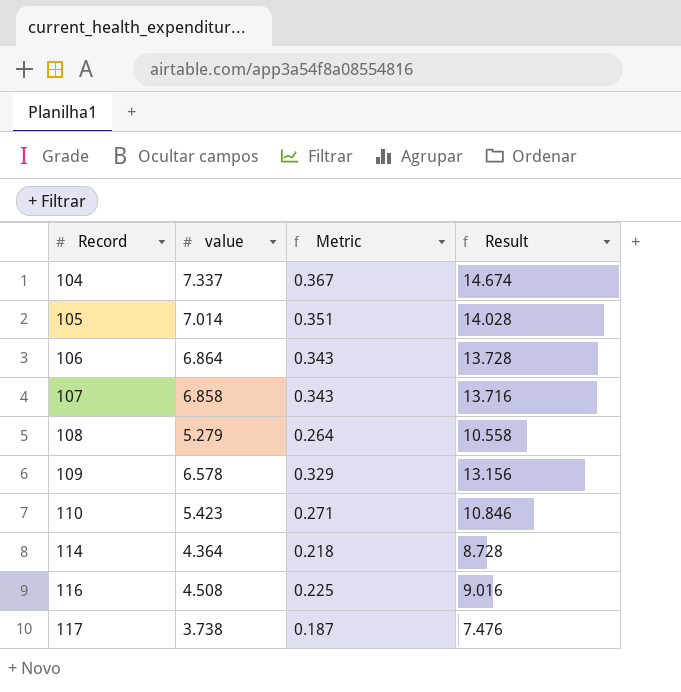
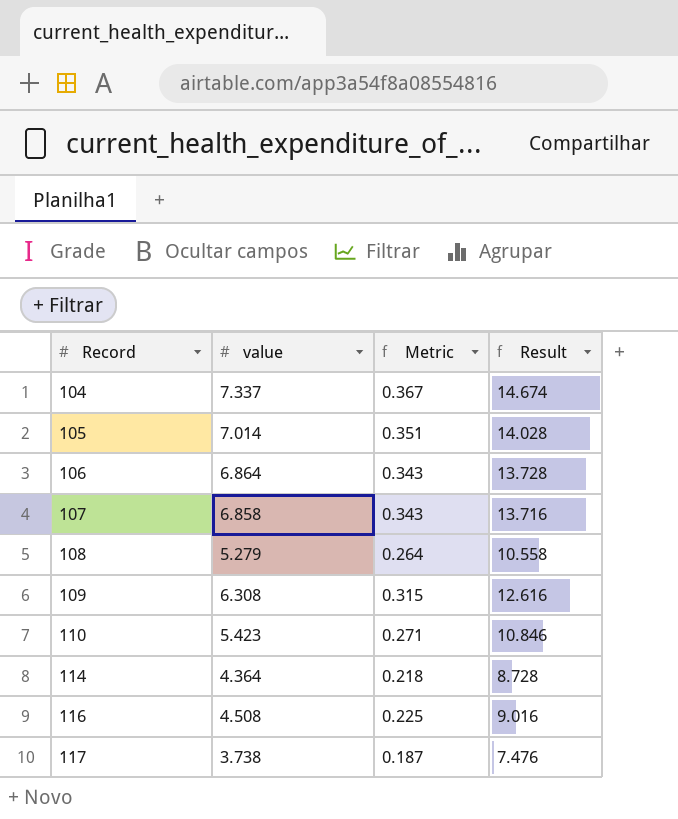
109 | value: 6.578 -> 6.308
109 | Metric: 0.329 -> 0.315
109 | Result: 13.156 -> 12.616

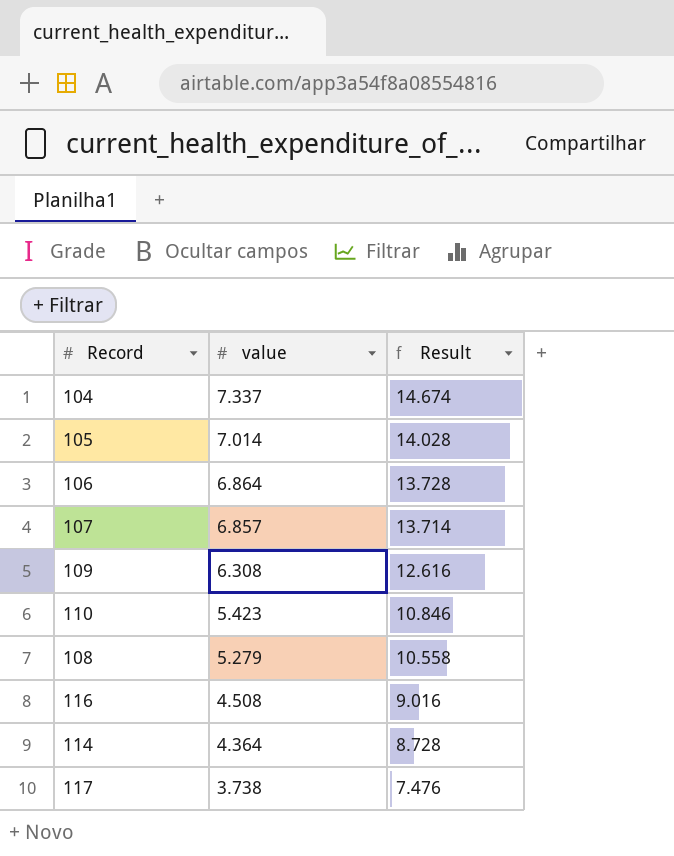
row order: Record ascending -> value descending
column Metric | formula: [value] * 0.05 -> none
107 | value: 6.858 -> 6.857
107 | Result: 13.716 -> 13.714

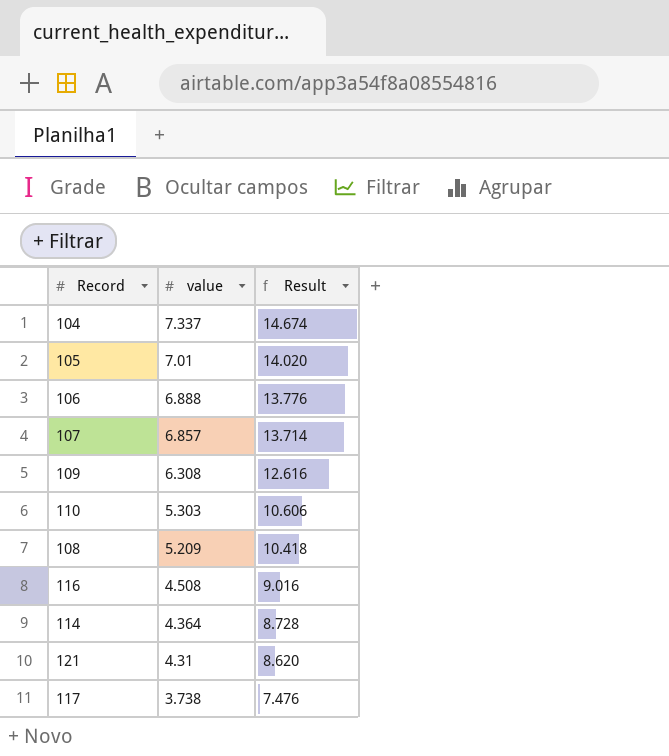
105 | value: 7.014 -> 7.01
105 | Result: 14.028 -> 14.020
106 | value: 6.864 -> 6.888
106 | Result: 13.728 -> 13.776
110 | value: 5.423 -> 5.303
110 | Result: 10.846 -> 10.606
108 | value: 5.279 -> 5.209
108 | Result: 10.558 -> 10.418
row 121: none -> 4.31 | 8.620

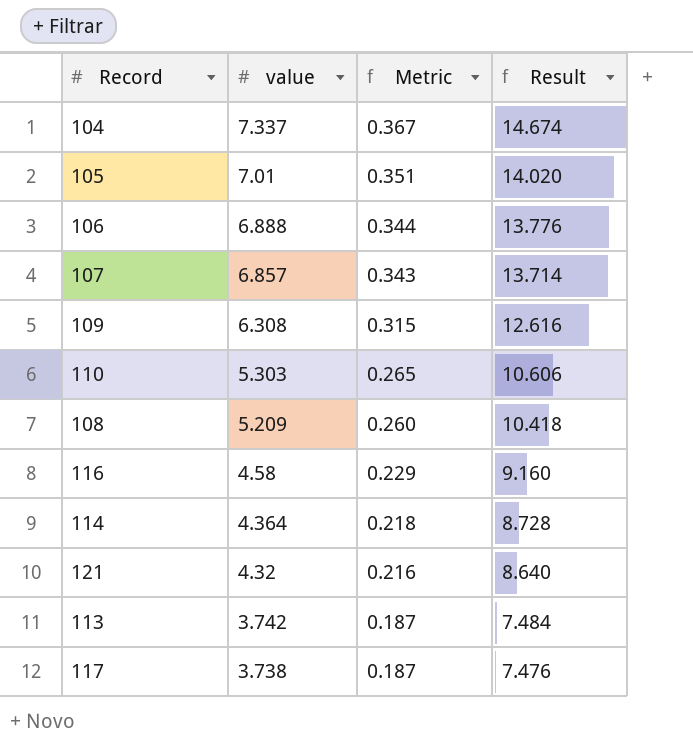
column Metric | formula: none -> [value] * 0.05
116 | value: 4.508 -> 4.58
116 | Result: 9.016 -> 9.160
121 | value: 4.31 -> 4.32
121 | Result: 8.620 -> 8.640
row 113: none -> 3.742 | 0.187 | 7.484

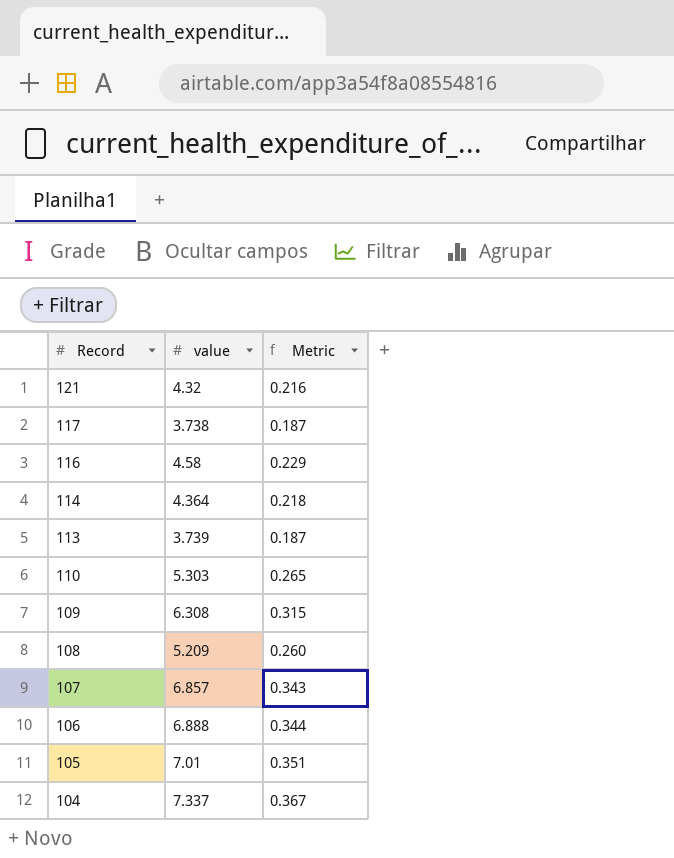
row order: value descending -> Record descending
column Result | formula: [value] * 2 -> none
113 | value: 3.742 -> 3.739

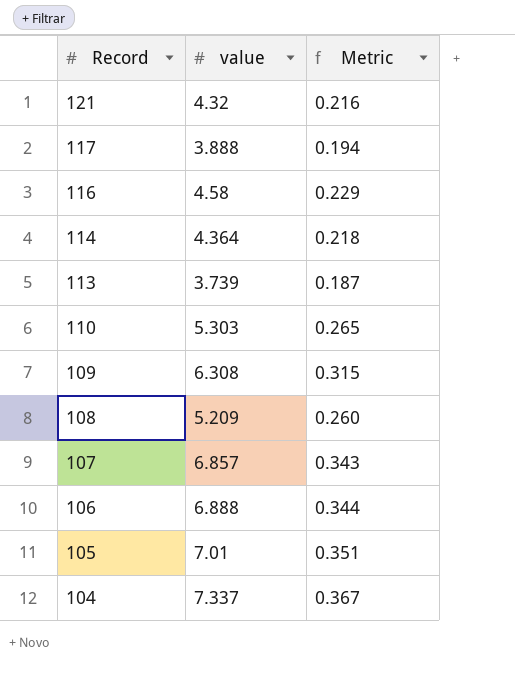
117 | value: 3.738 -> 3.888
117 | Metric: 0.187 -> 0.194

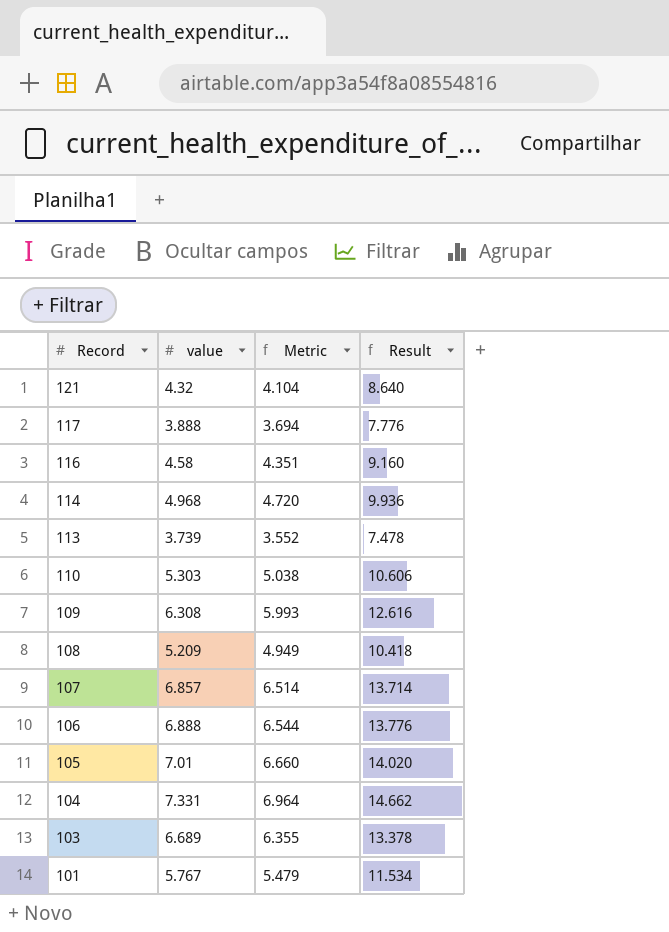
column Metric | formula: [value] * 0.05 -> [value] * 0.95
column Result | formula: none -> [value] * 2
114 | value: 4.364 -> 4.968
104 | value: 7.337 -> 7.331
row 103: none -> 6.689 | 6.355 | 13.378
row 101: none -> 5.767 | 5.479 | 11.534

